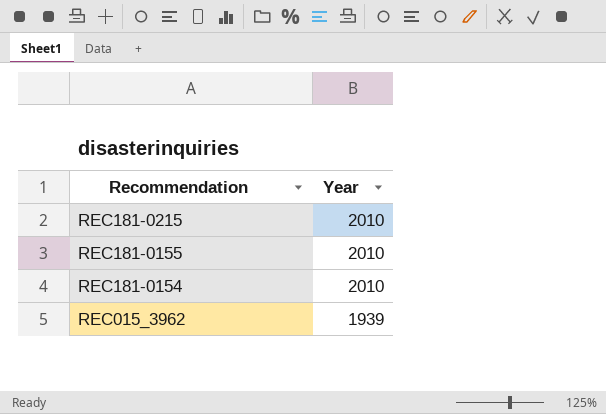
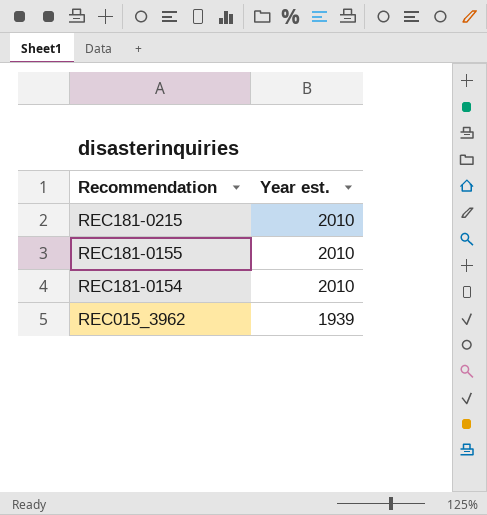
column name: Year -> Year est.

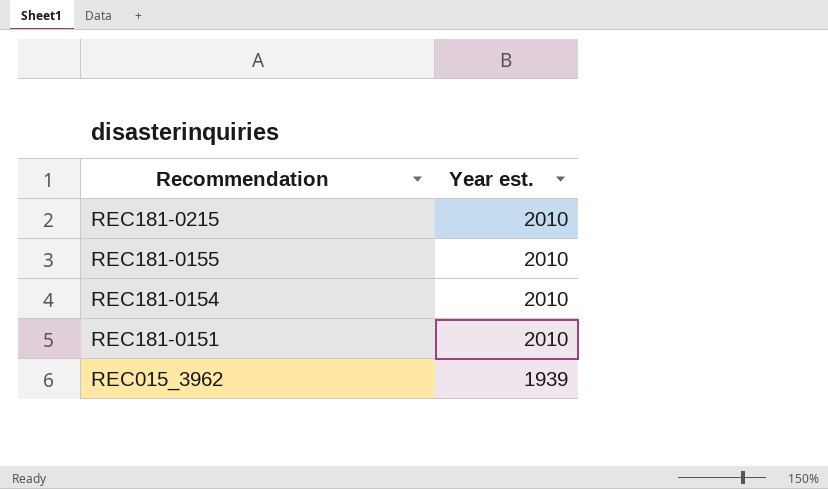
row REC181-0151: none -> 2010

